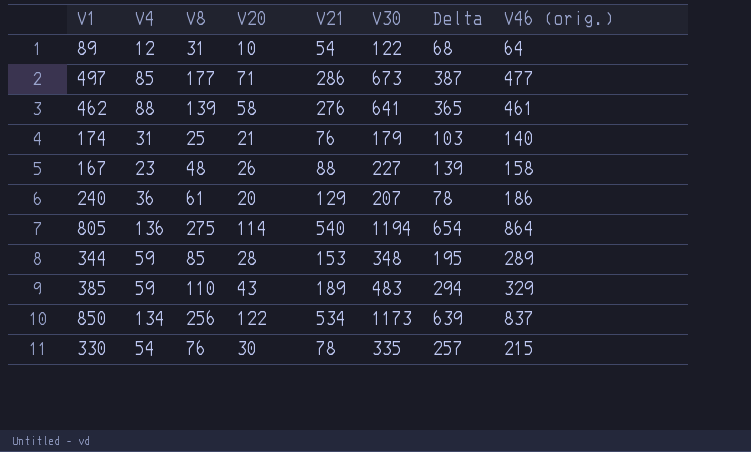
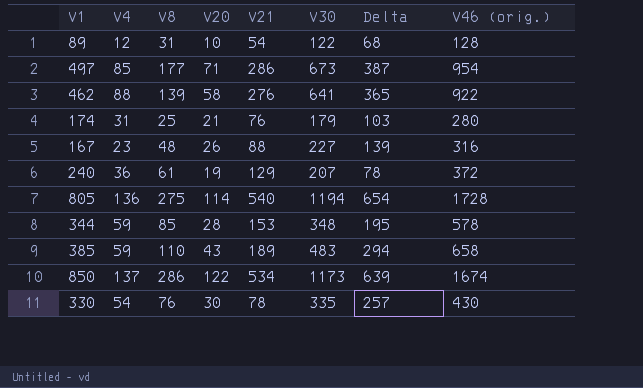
89 | V46 (orig.): 64 -> 128
497 | V46 (orig.): 477 -> 954
462 | V46 (orig.): 461 -> 922
174 | V46 (orig.): 140 -> 280
167 | V46 (orig.): 158 -> 316
240 | V20: 20 -> 19
240 | V46 (orig.): 186 -> 372
805 | V46 (orig.): 864 -> 1728
344 | V46 (orig.): 289 -> 578
385 | V46 (orig.): 329 -> 658
850 | V4: 134 -> 137
850 | V8: 256 -> 286
850 | V46 (orig.): 837 -> 1674
330 | V46 (orig.): 215 -> 430

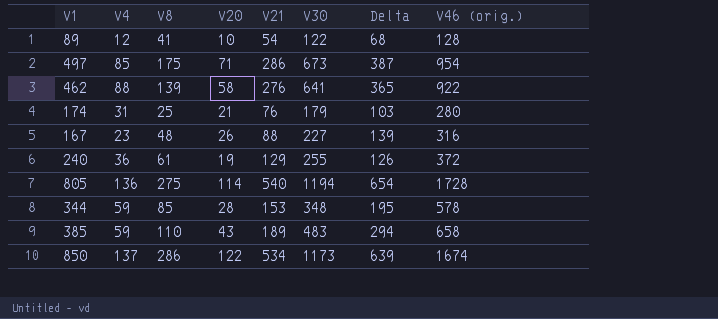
row 330: 54 | 76 | 30 | 78 | 335 | 257 | 430 -> none
89 | V8: 31 -> 41
497 | V8: 177 -> 175
240 | V30: 207 -> 255
240 | Delta: 78 -> 126

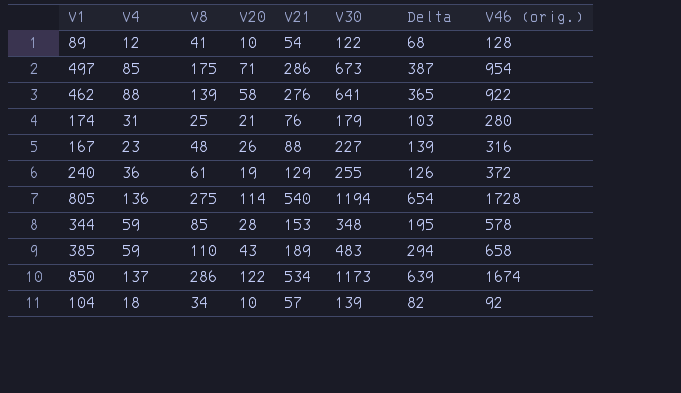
row 104: none -> 18 | 34 | 10 | 57 | 139 | 82 | 92

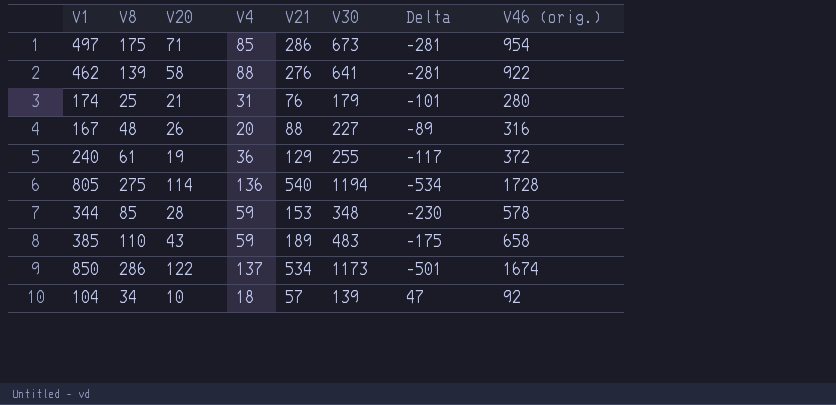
column V4 | position: 2 -> 4
column Delta | formula: [V30] - [V21] -> [V30] - [V46 (orig.)]
row 89: 12 | 41 | 10 | 54 | 122 | 68 | 128 -> none
167 | V4: 23 -> 20

